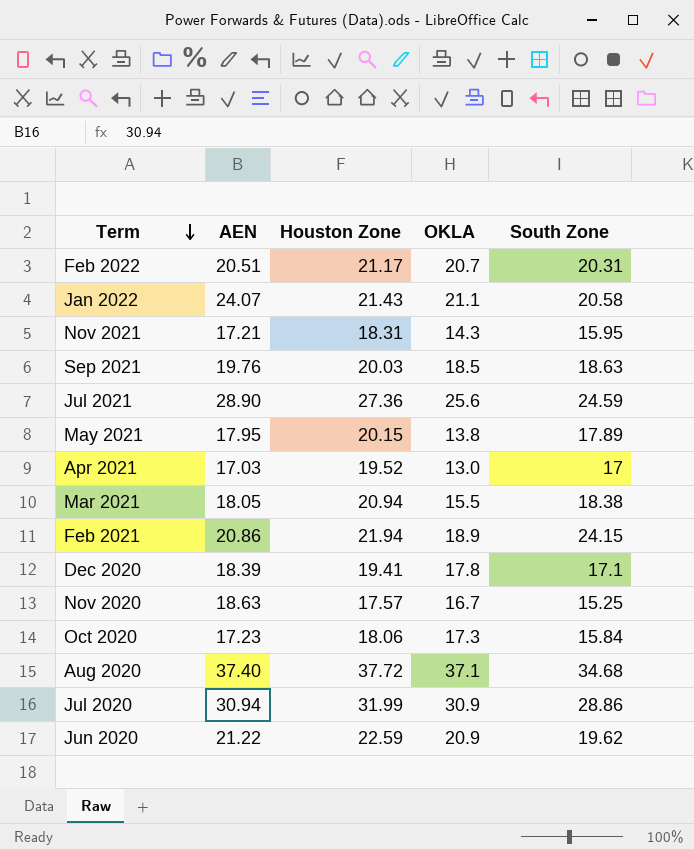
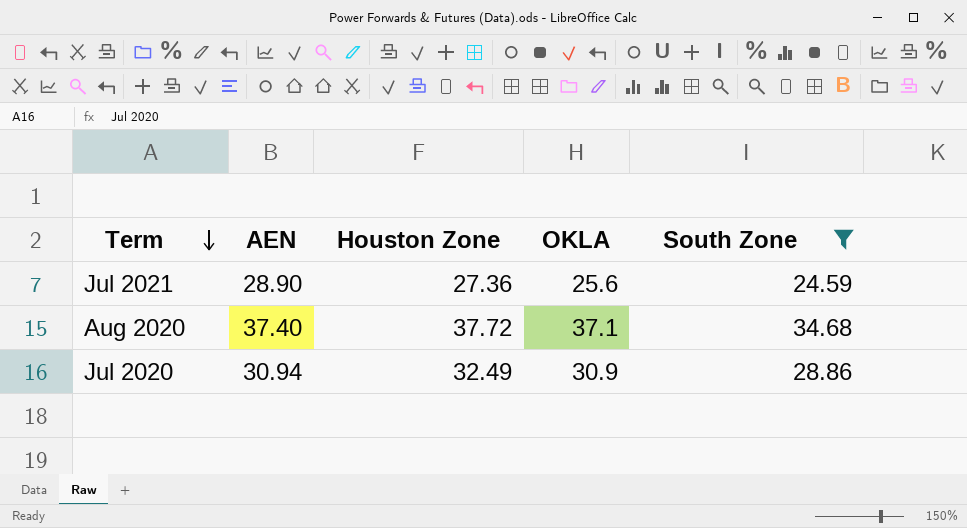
filter: none -> South Zone >= 24.59
Jul 2020 | Houston Zone: 31.99 -> 32.49

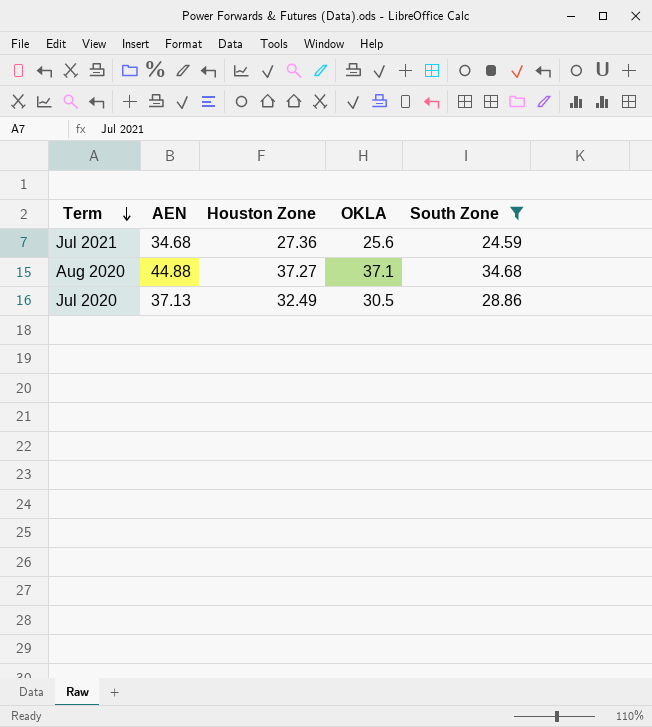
Jul 2021 | AEN: 28.90 -> 34.68
Aug 2020 | AEN: 37.40 -> 44.88
Aug 2020 | Houston Zone: 37.72 -> 37.27
Jul 2020 | AEN: 30.94 -> 37.13
Jul 2020 | OKLA: 30.9 -> 30.5

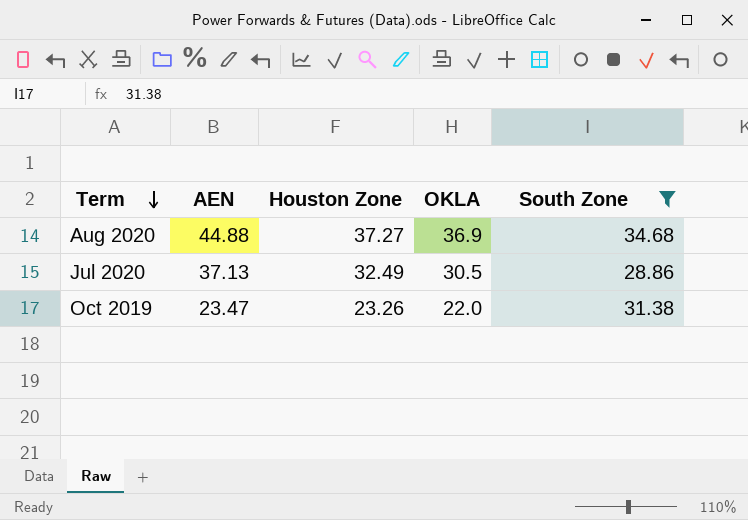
row Jul 2021: 34.68 | 27.36 | 25.6 | 24.59 -> none
Aug 2020 | OKLA: 37.1 -> 36.9
row Oct 2019: none -> 23.47 | 23.26 | 22.0 | 31.38

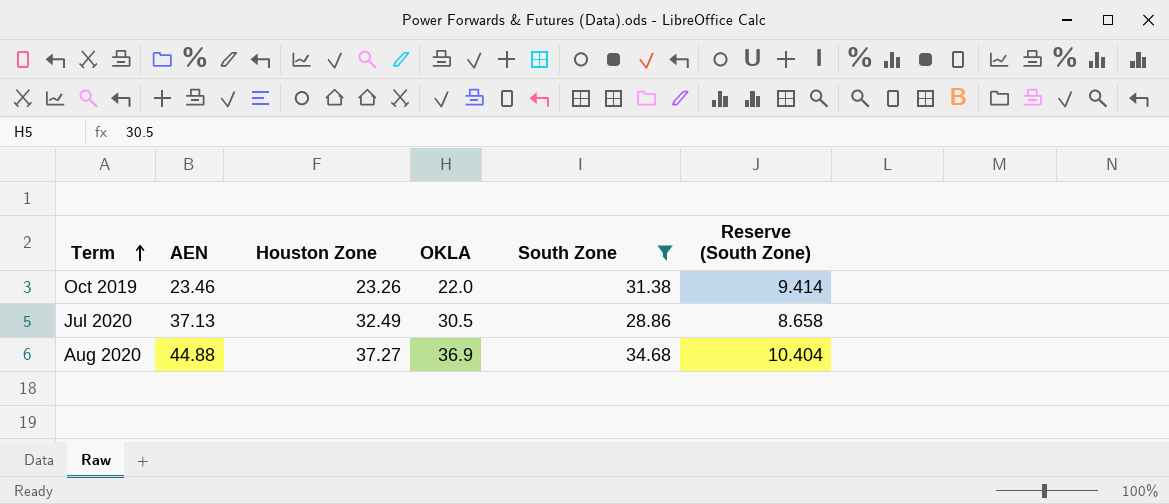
row order: Term descending -> Term ascending
column Reserve (South Zone) | formula: none -> [South Zone] * 0.3
Oct 2019 | AEN: 23.47 -> 23.46

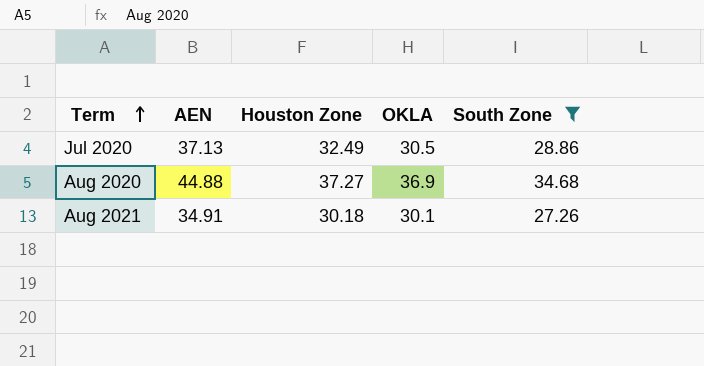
column Reserve (South Zone) | formula: [South Zone] * 0.3 -> none
row Oct 2019: 23.46 | 23.26 | 22.0 | 31.38 | 9.414 -> none
row Aug 2021: none -> 34.91 | 30.18 | 30.1 | 27.26

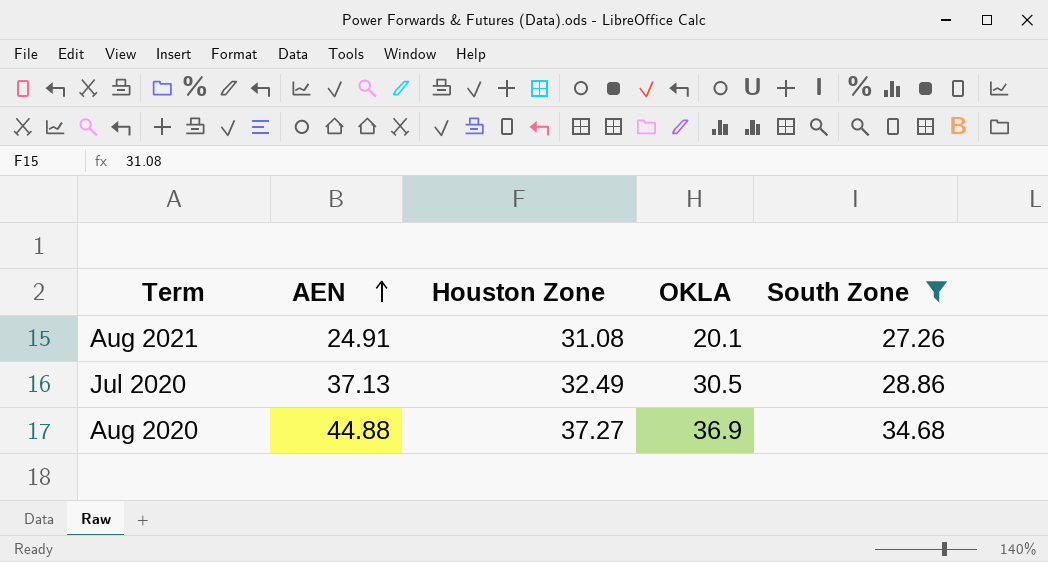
row order: Term ascending -> AEN ascending
Aug 2021 | AEN: 34.91 -> 24.91
Aug 2021 | Houston Zone: 30.18 -> 31.08
Aug 2021 | OKLA: 30.1 -> 20.1

